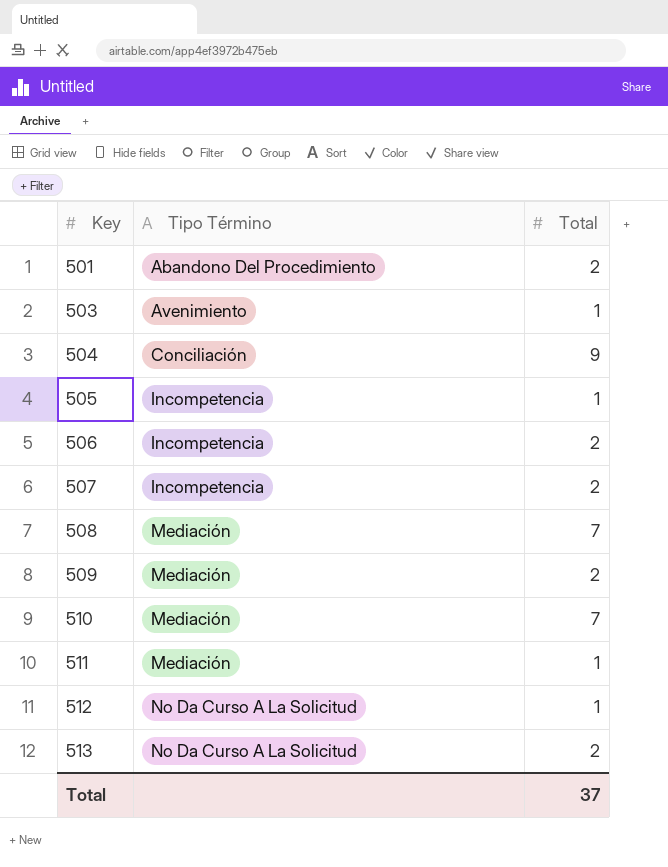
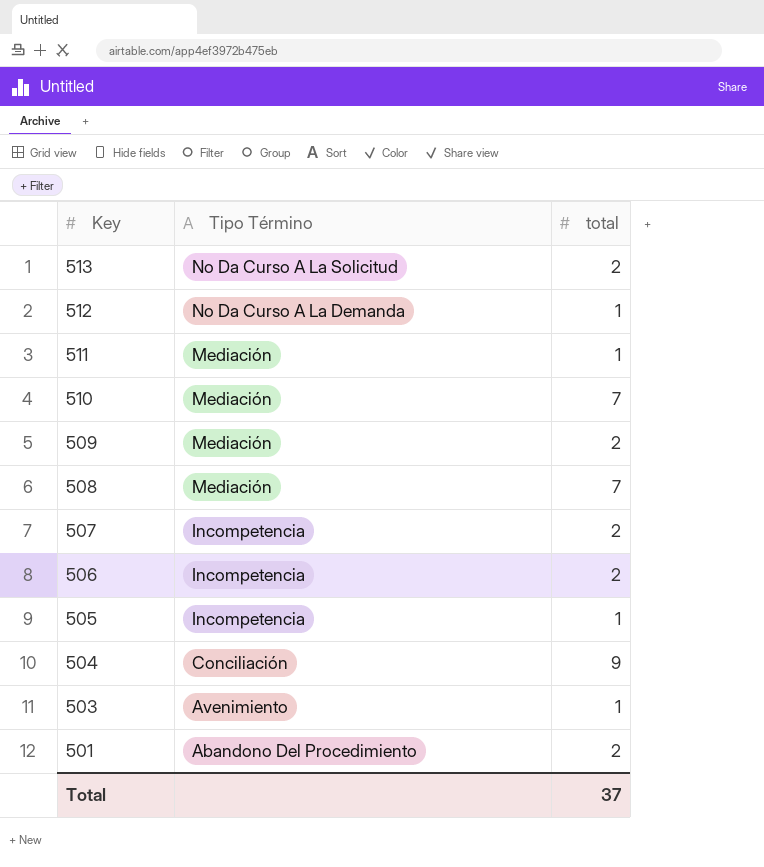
row order: Key ascending -> Key descending
column name: Total -> total
512 | Tipo Término: No Da Curso A La Solicitud -> No Da Curso A La Demanda

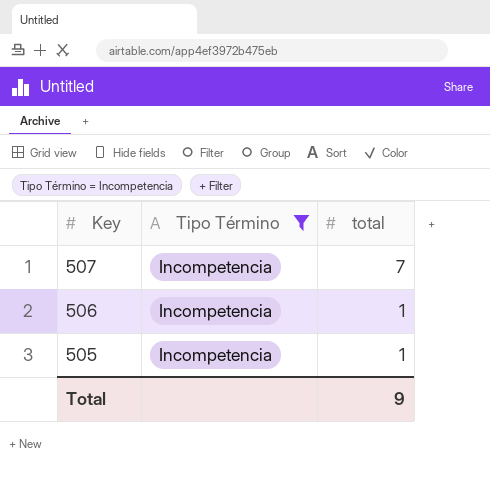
filter: none -> Tipo Término = Incompetencia
507 | total: 2 -> 7
506 | total: 2 -> 1
Total | total: 37 -> 9

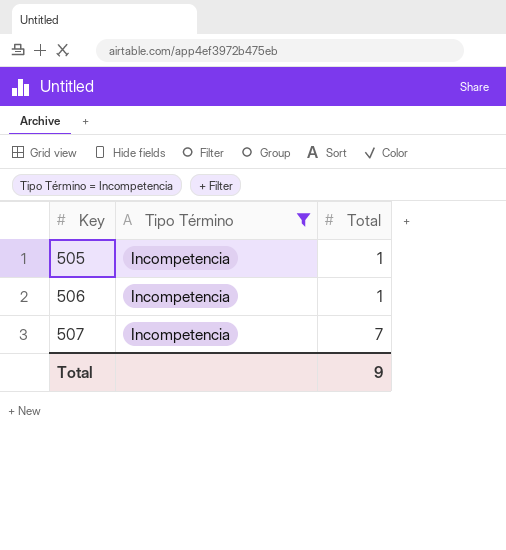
row order: Key descending -> Key ascending
column name: total -> Total

